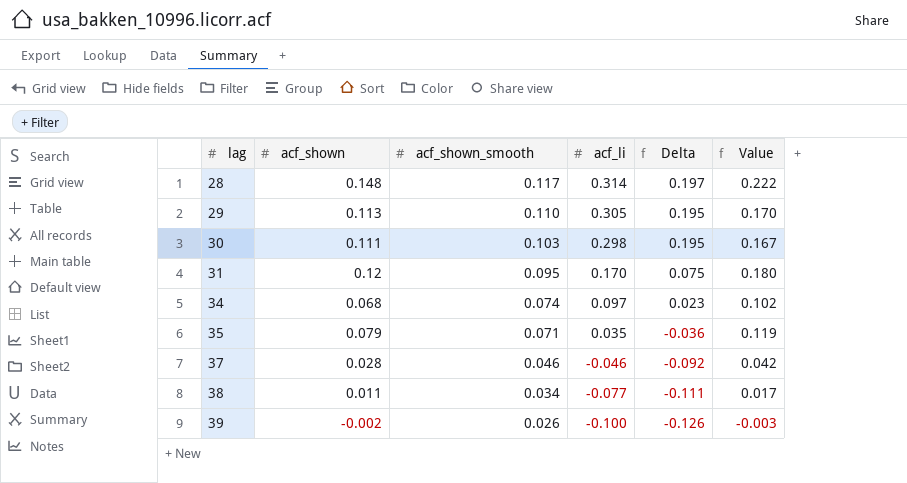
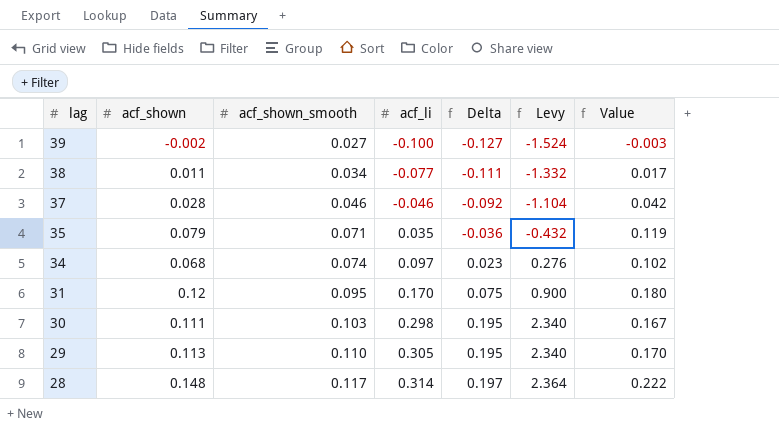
row order: lag ascending -> lag descending
column Levy | formula: none -> [Delta] * 12
39 | acf_shown_smooth: 0.026 -> 0.027
39 | Delta: -0.126 -> -0.127

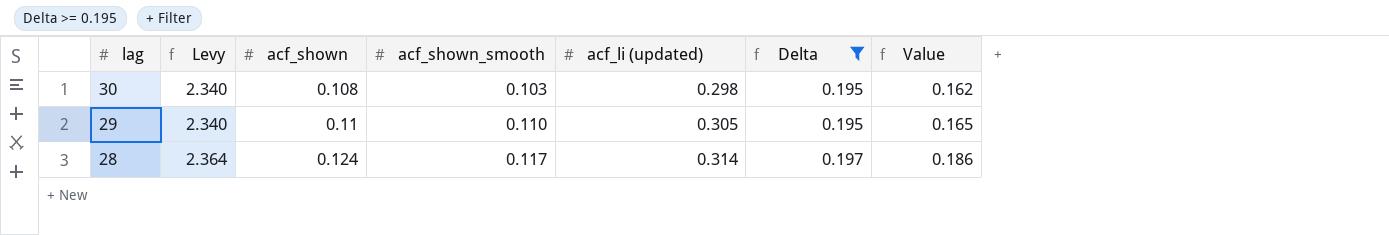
filter: none -> Delta >= 0.195
column Levy | position: 6 -> 2
column name: acf_li -> acf_li (updated)
30 | acf_shown: 0.111 -> 0.108
30 | Value: 0.167 -> 0.162
29 | acf_shown: 0.113 -> 0.11
29 | Value: 0.170 -> 0.165
28 | acf_shown: 0.148 -> 0.124
28 | Value: 0.222 -> 0.186

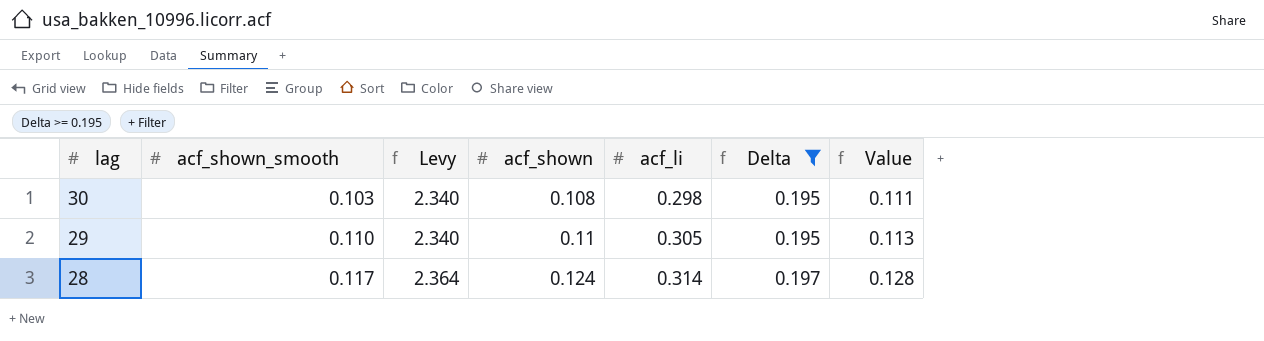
column acf_shown_smooth | position: 4 -> 2
column name: acf_li (updated) -> acf_li
column Value | formula: [acf_shown] * 1.5 -> [acf_shown] * 1.03

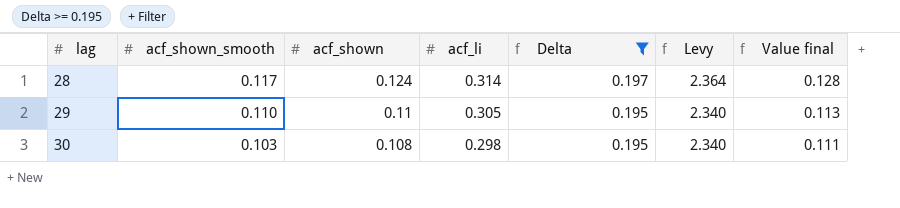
row order: lag descending -> lag ascending
column Levy | position: 3 -> 6
column name: Value -> Value final

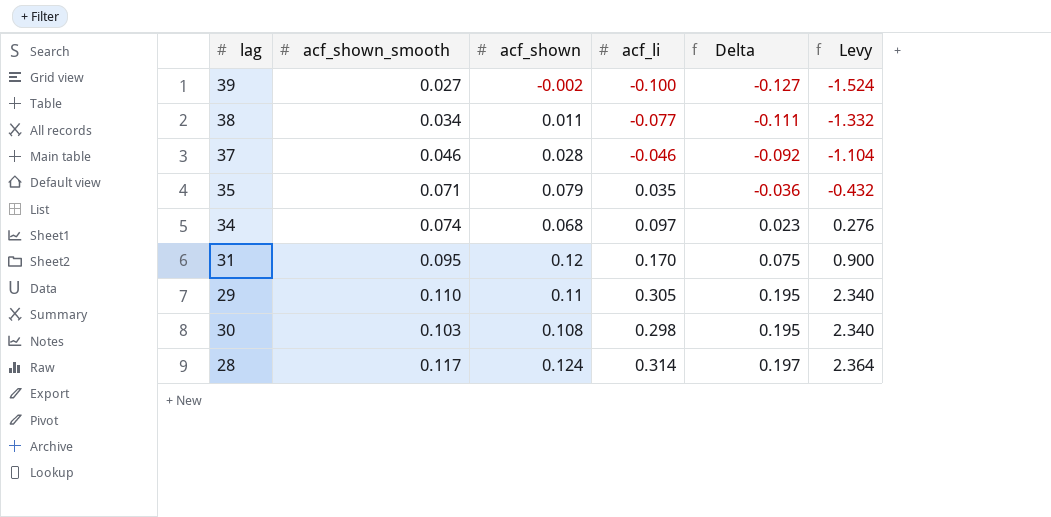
filter: Delta >= 0.195 -> none
row order: lag ascending -> Delta ascending
column Value final | formula: [acf_shown] * 1.03 -> none

